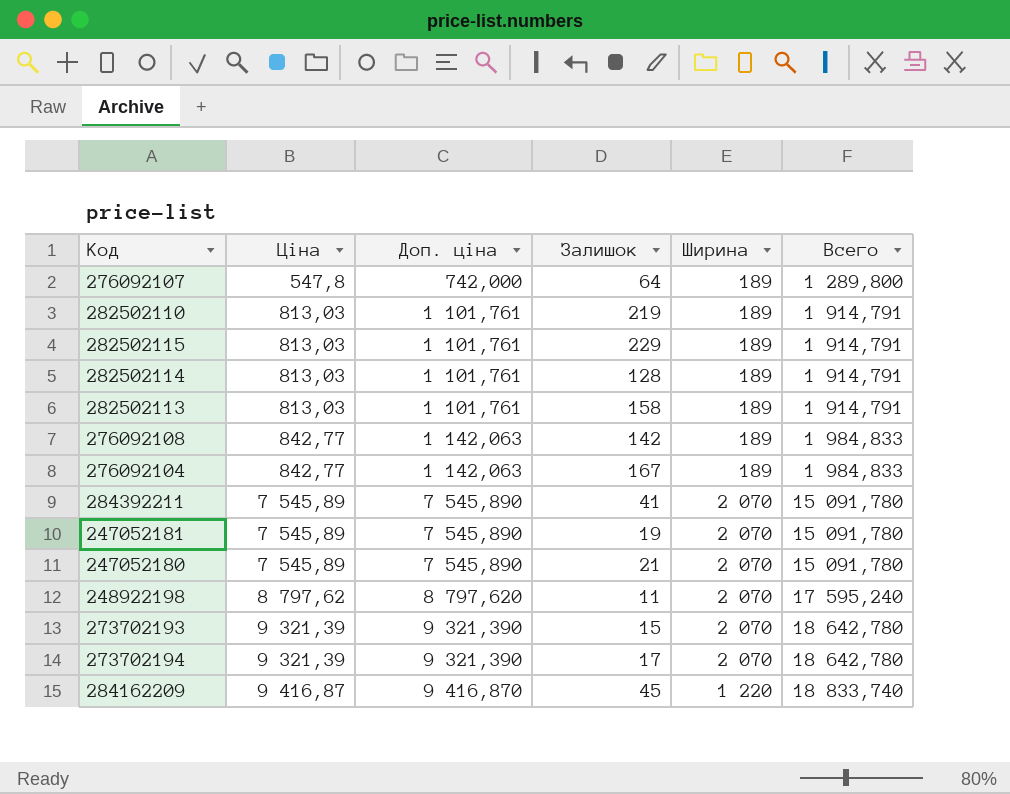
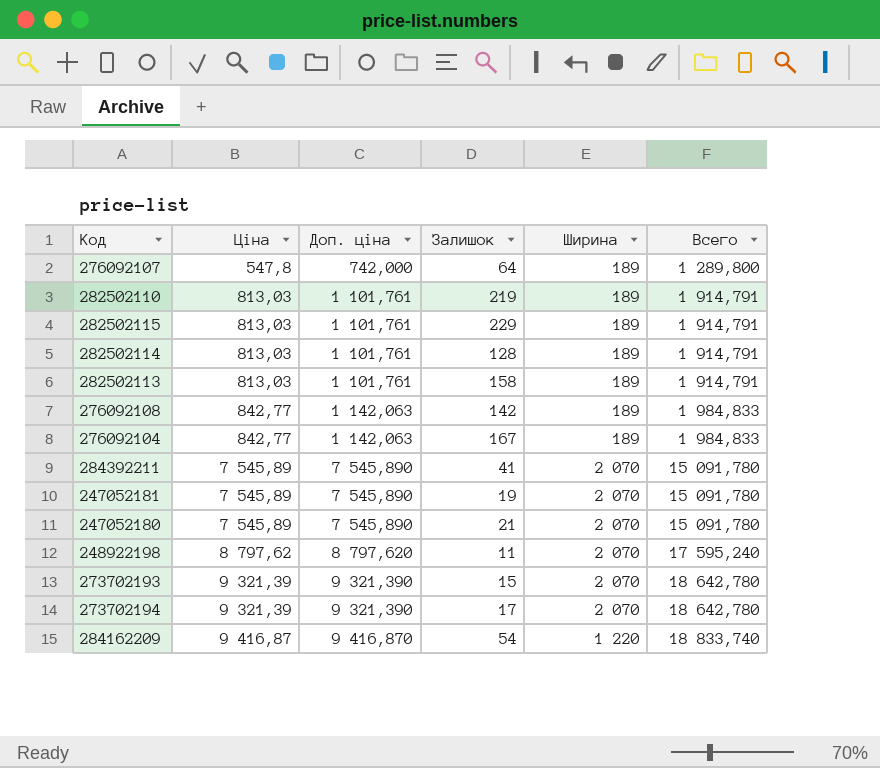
284162209 | Залишок: 45 -> 54

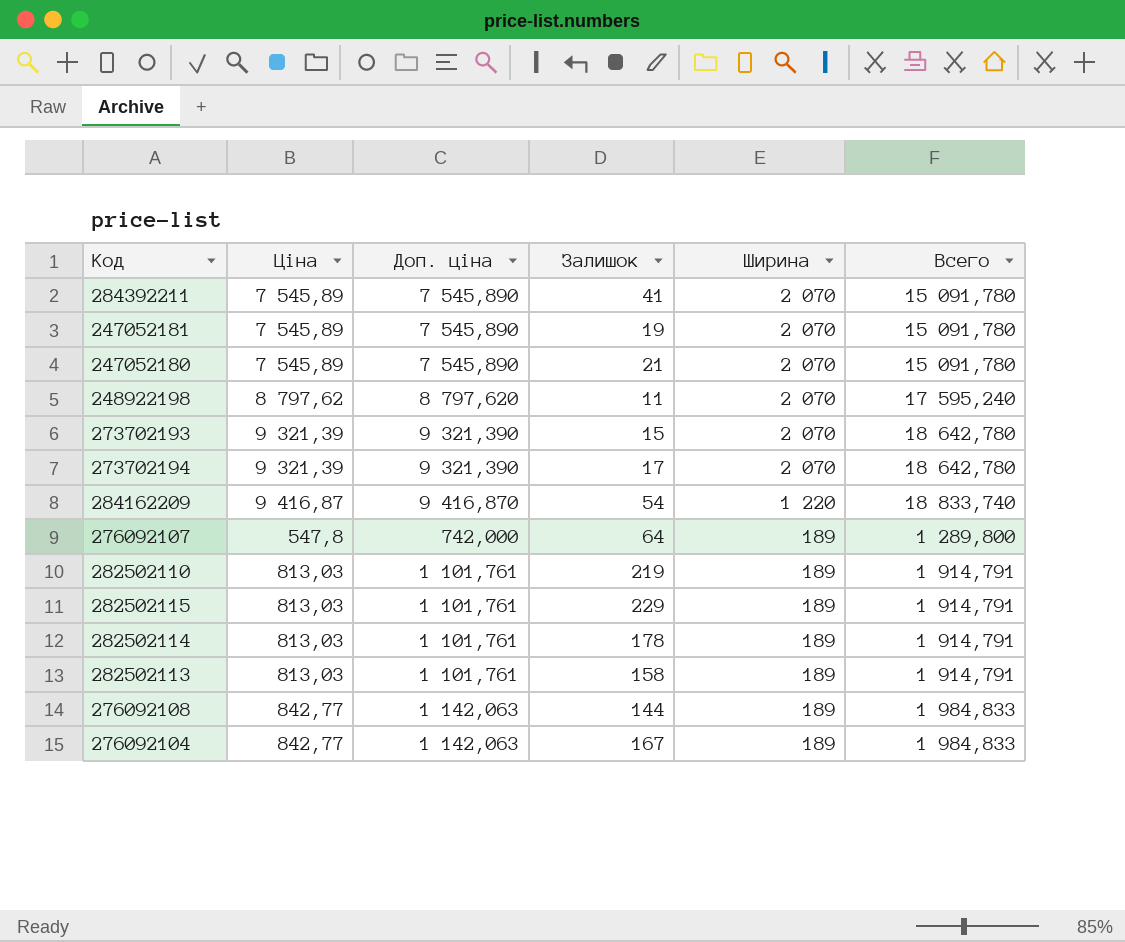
row order: Ціна ascending -> Ширина descending
282502114 | Залишок: 128 -> 178
276092108 | Залишок: 142 -> 144

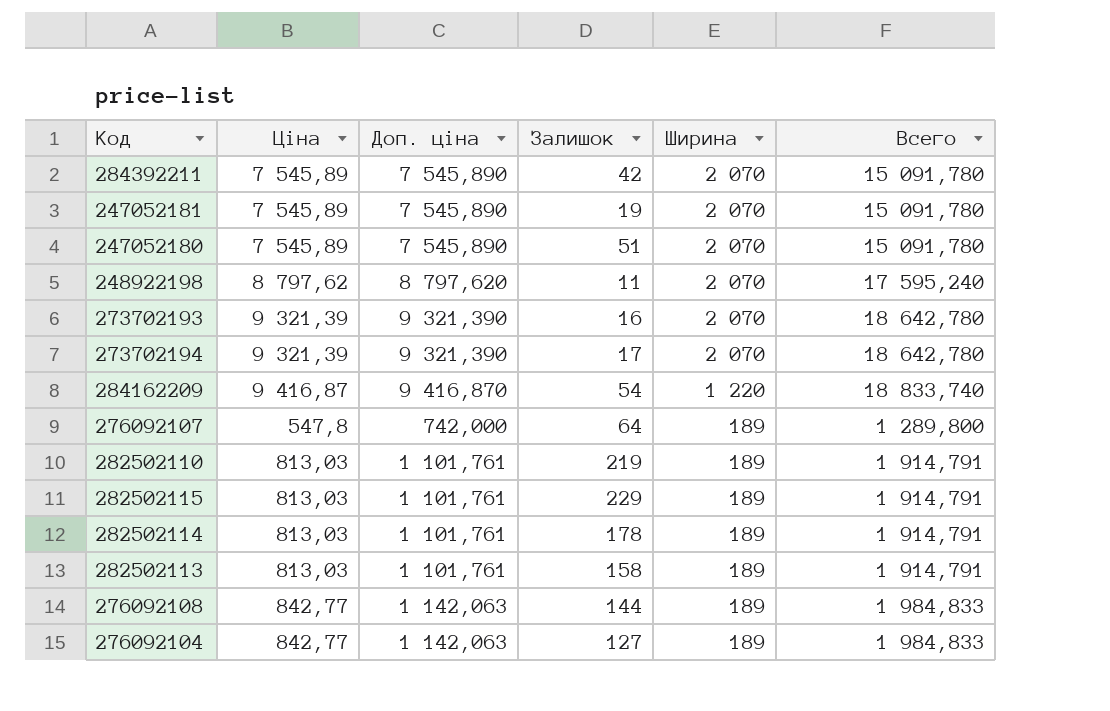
284392211 | Залишок: 41 -> 42
247052180 | Залишок: 21 -> 51
273702193 | Залишок: 15 -> 16
276092104 | Залишок: 167 -> 127

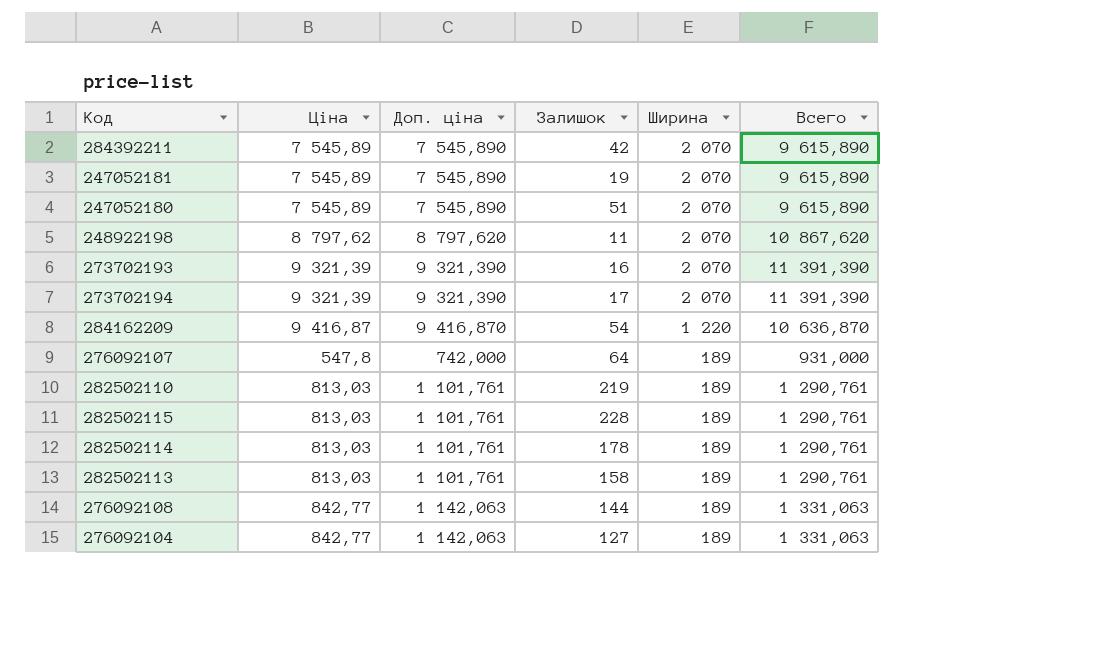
column Всего | formula: [Ціна] + [Доп. ціна] -> [Доп. ціна] + [Ширина]
282502115 | Залишок: 229 -> 228

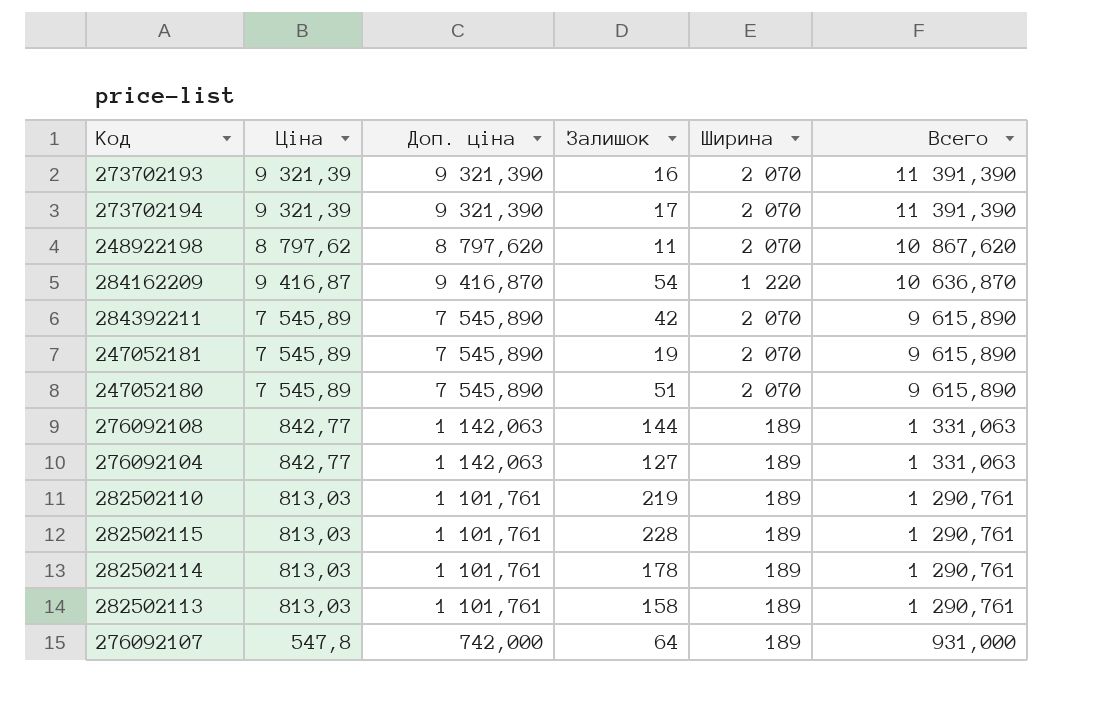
row order: Ширина descending -> Всего descending

